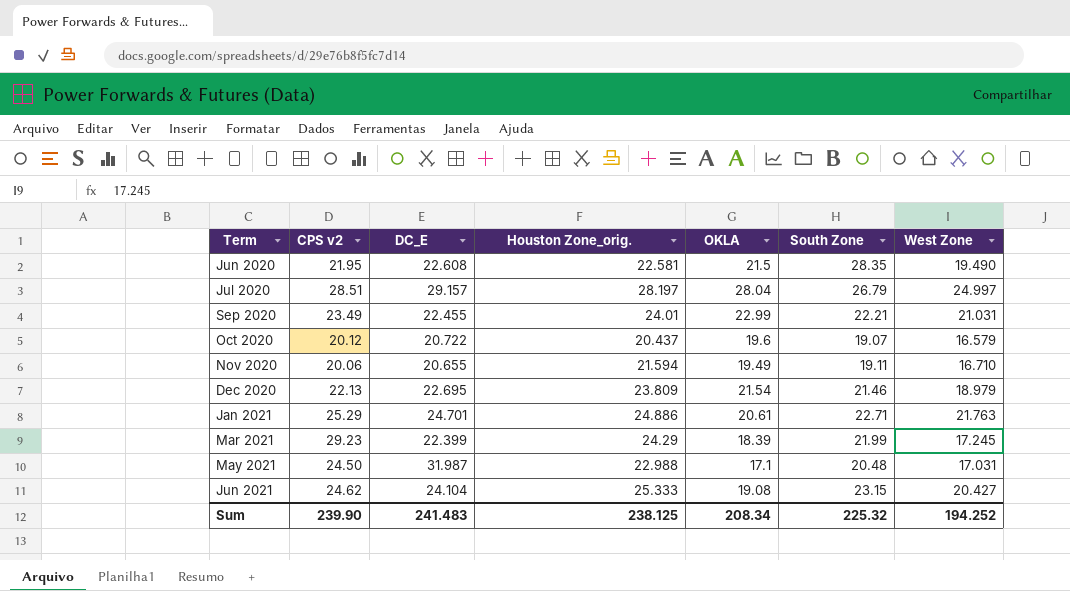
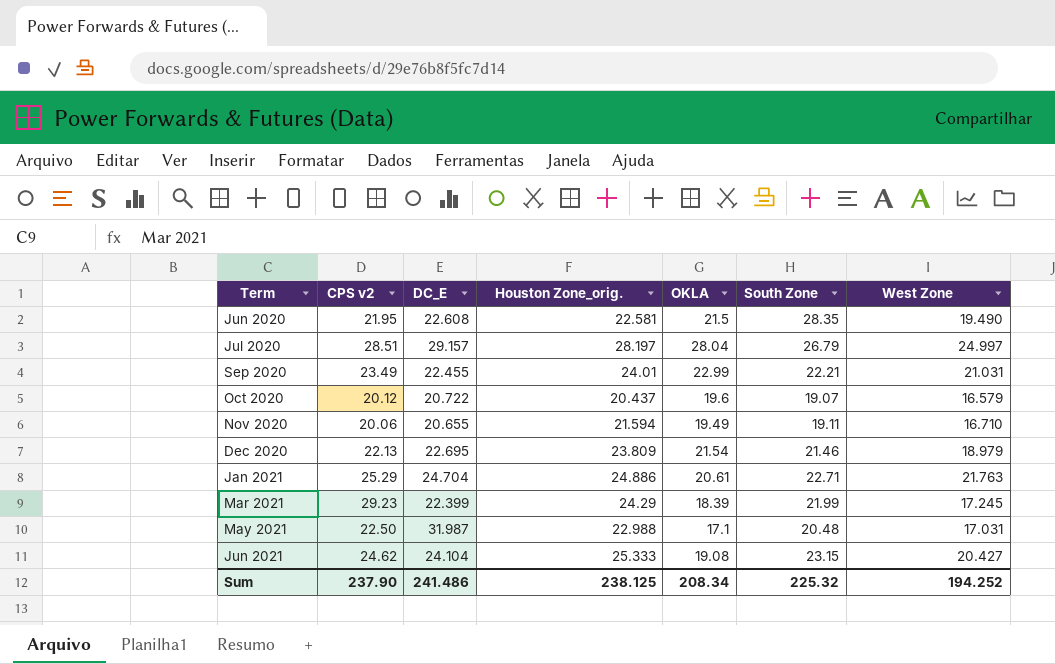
Jan 2021 | DC_E: 24.701 -> 24.704
May 2021 | CPS v2: 24.50 -> 22.50
Sum | CPS v2: 239.90 -> 237.90
Sum | DC_E: 241.483 -> 241.486

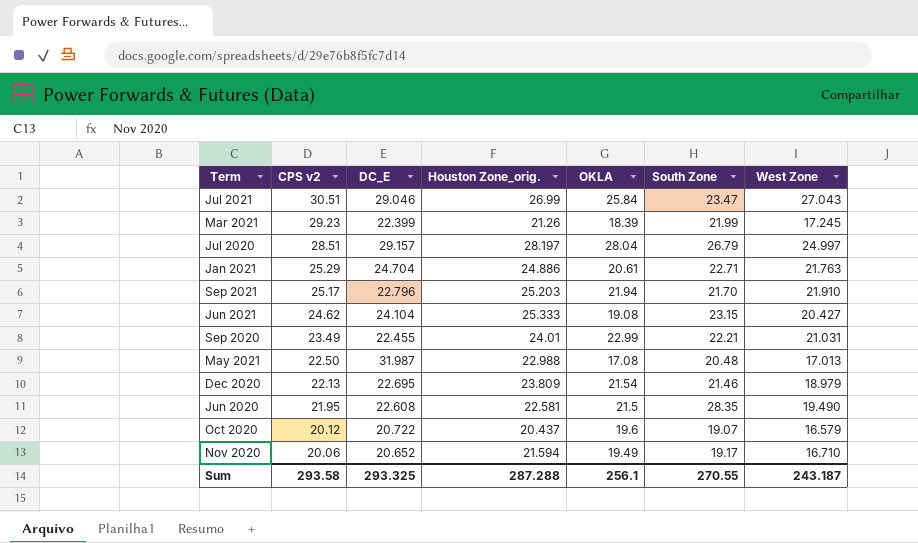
row order: Term ascending -> CPS v2 descending
row Jul 2021: none -> 30.51 | 29.046 | 26.99 | 25.84 | 23.47 | 27.043
Mar 2021 | Houston Zone_orig.: 24.29 -> 21.26
row Sep 2021: none -> 25.17 | 22.796 | 25.203 | 21.94 | 21.70 | 21.910
May 2021 | OKLA: 17.1 -> 17.08
May 2021 | West Zone: 17.031 -> 17.013
Nov 2020 | DC_E: 20.655 -> 20.652
Nov 2020 | South Zone: 19.11 -> 19.17
Sum | CPS v2: 237.90 -> 293.58
Sum | DC_E: 241.486 -> 293.325
Sum | Houston Zone_orig.: 238.125 -> 287.288
Sum | OKLA: 208.34 -> 256.1
Sum | South Zone: 225.32 -> 270.55
Sum | West Zone: 194.252 -> 243.187

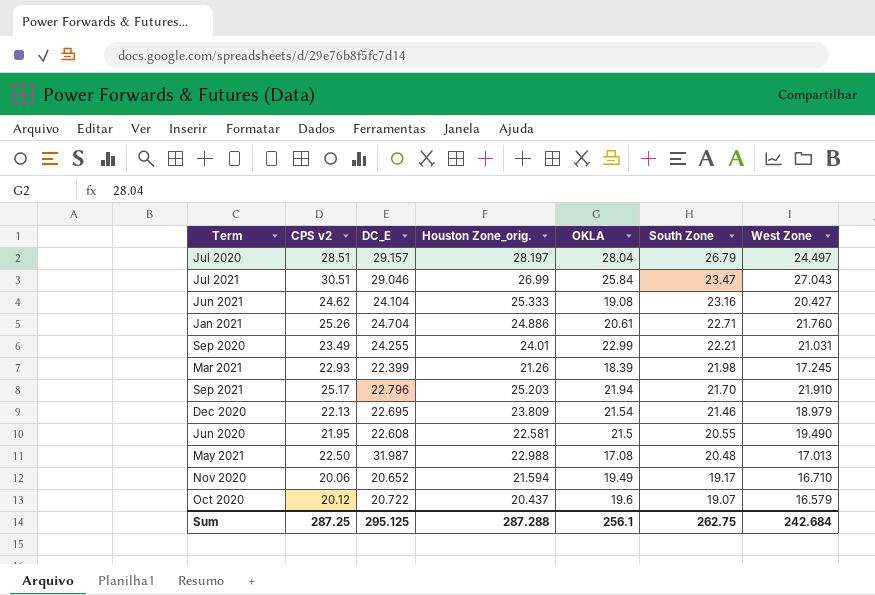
row order: CPS v2 descending -> South Zone descending
Jul 2020 | West Zone: 24.997 -> 24.497
Jun 2021 | South Zone: 23.15 -> 23.16
Jan 2021 | CPS v2: 25.29 -> 25.26
Jan 2021 | West Zone: 21.763 -> 21.760
Sep 2020 | DC_E: 22.455 -> 24.255
Mar 2021 | CPS v2: 29.23 -> 22.93
Mar 2021 | South Zone: 21.99 -> 21.98
Jun 2020 | South Zone: 28.35 -> 20.55
Sum | CPS v2: 293.58 -> 287.25
Sum | DC_E: 293.325 -> 295.125
Sum | South Zone: 270.55 -> 262.75
Sum | West Zone: 243.187 -> 242.684

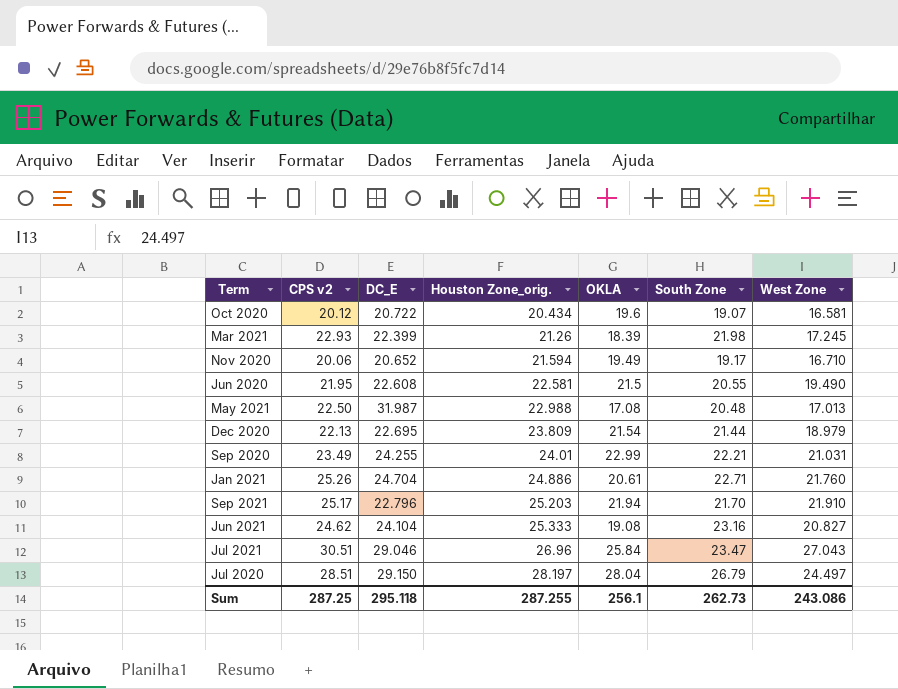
row order: South Zone descending -> Houston Zone_orig. ascending
Oct 2020 | Houston Zone_orig.: 20.437 -> 20.434
Oct 2020 | West Zone: 16.579 -> 16.581
Dec 2020 | South Zone: 21.46 -> 21.44
Jun 2021 | West Zone: 20.427 -> 20.827
Jul 2021 | Houston Zone_orig.: 26.99 -> 26.96
Jul 2020 | DC_E: 29.157 -> 29.150
Sum | DC_E: 295.125 -> 295.118
Sum | Houston Zone_orig.: 287.288 -> 287.255
Sum | South Zone: 262.75 -> 262.73
Sum | West Zone: 242.684 -> 243.086

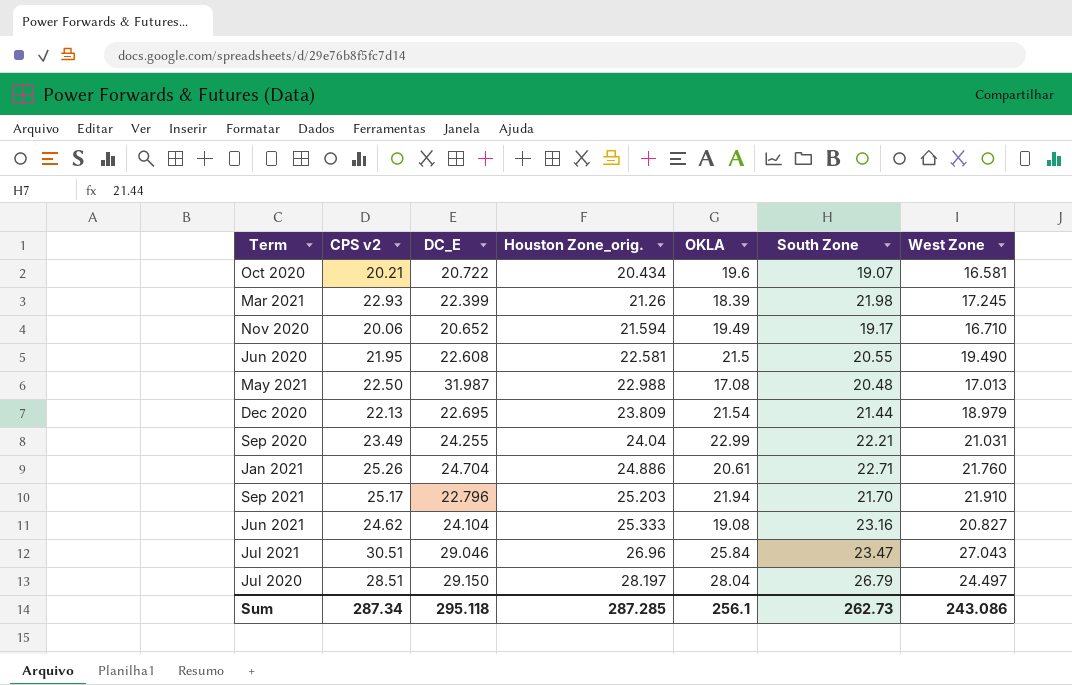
Oct 2020 | CPS v2: 20.12 -> 20.21
Sep 2020 | Houston Zone_orig.: 24.01 -> 24.04
Sum | CPS v2: 287.25 -> 287.34
Sum | Houston Zone_orig.: 287.255 -> 287.285

